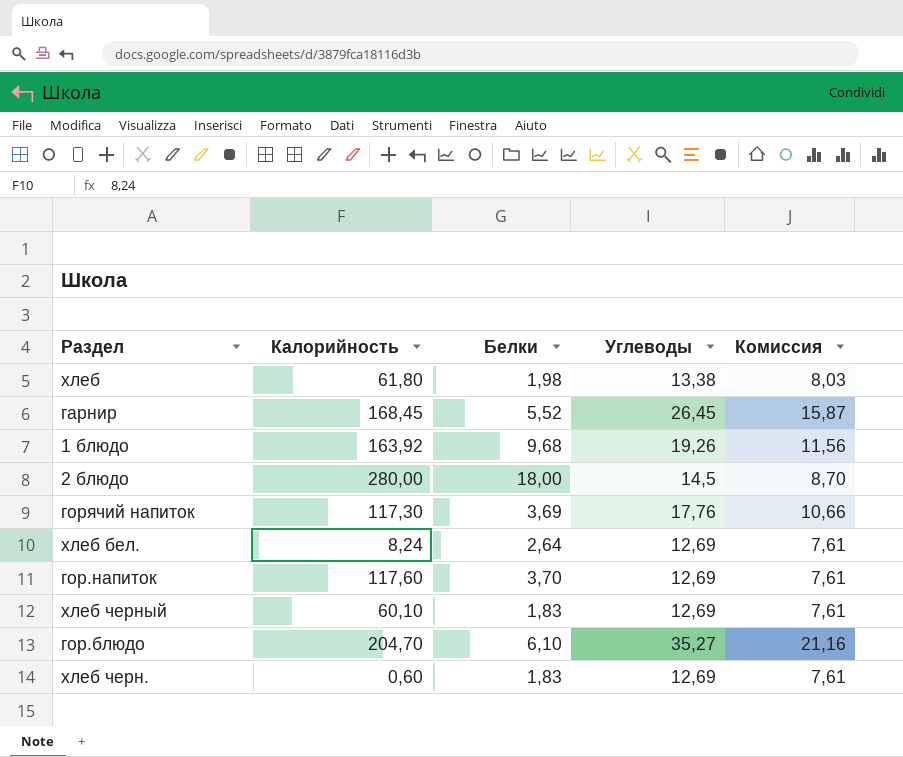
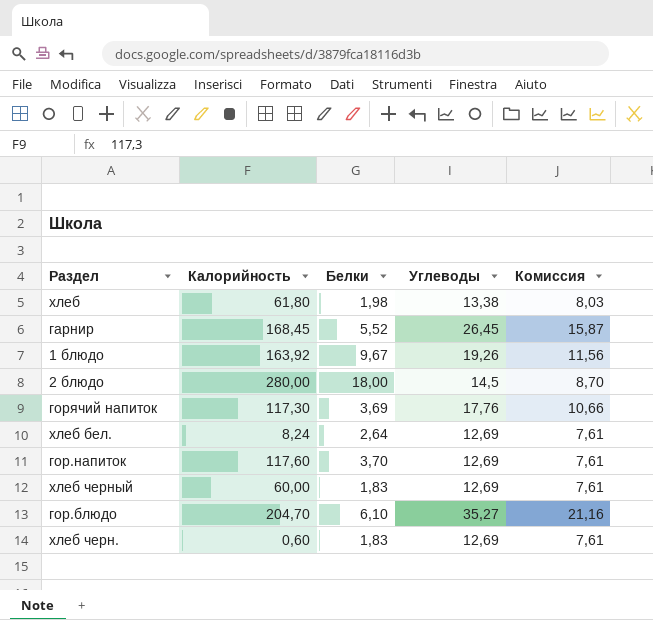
1 блюдо | Белки: 9,68 -> 9,67
хлеб черный | Калорийность: 60,10 -> 60,00

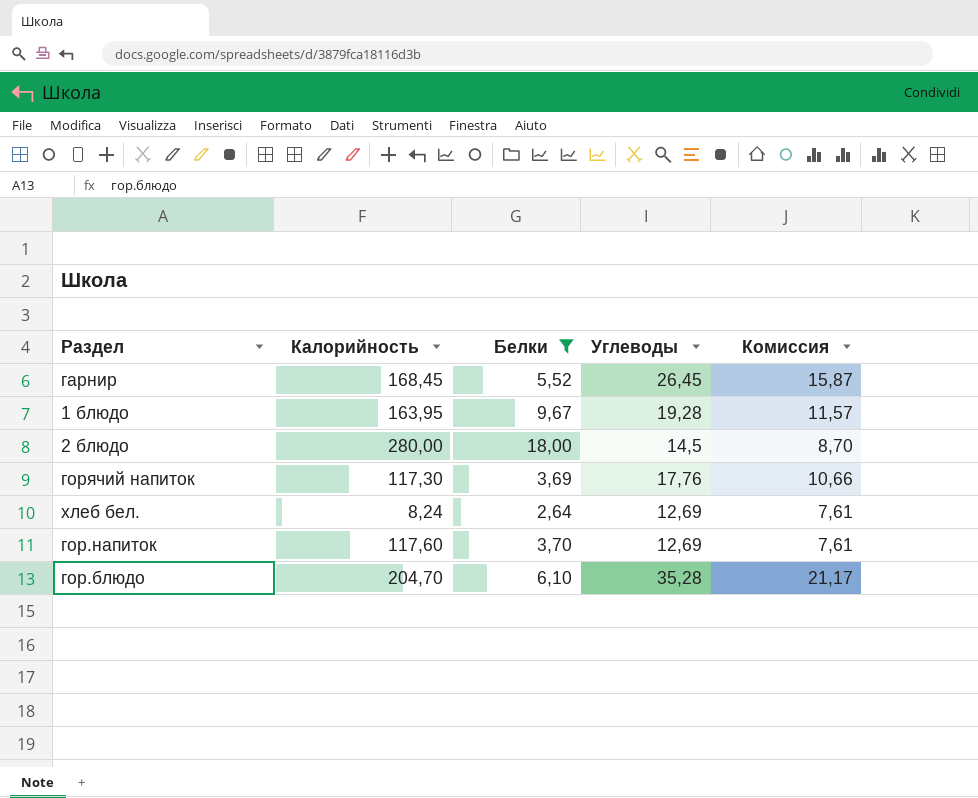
filter: none -> Белки >= 2,64
1 блюдо | Калорийность: 163,92 -> 163,95
1 блюдо | Углеводы: 19,26 -> 19,28
1 блюдо | Комиссия: 11,56 -> 11,57
гор.блюдо | Углеводы: 35,27 -> 35,28
гор.блюдо | Комиссия: 21,16 -> 21,17

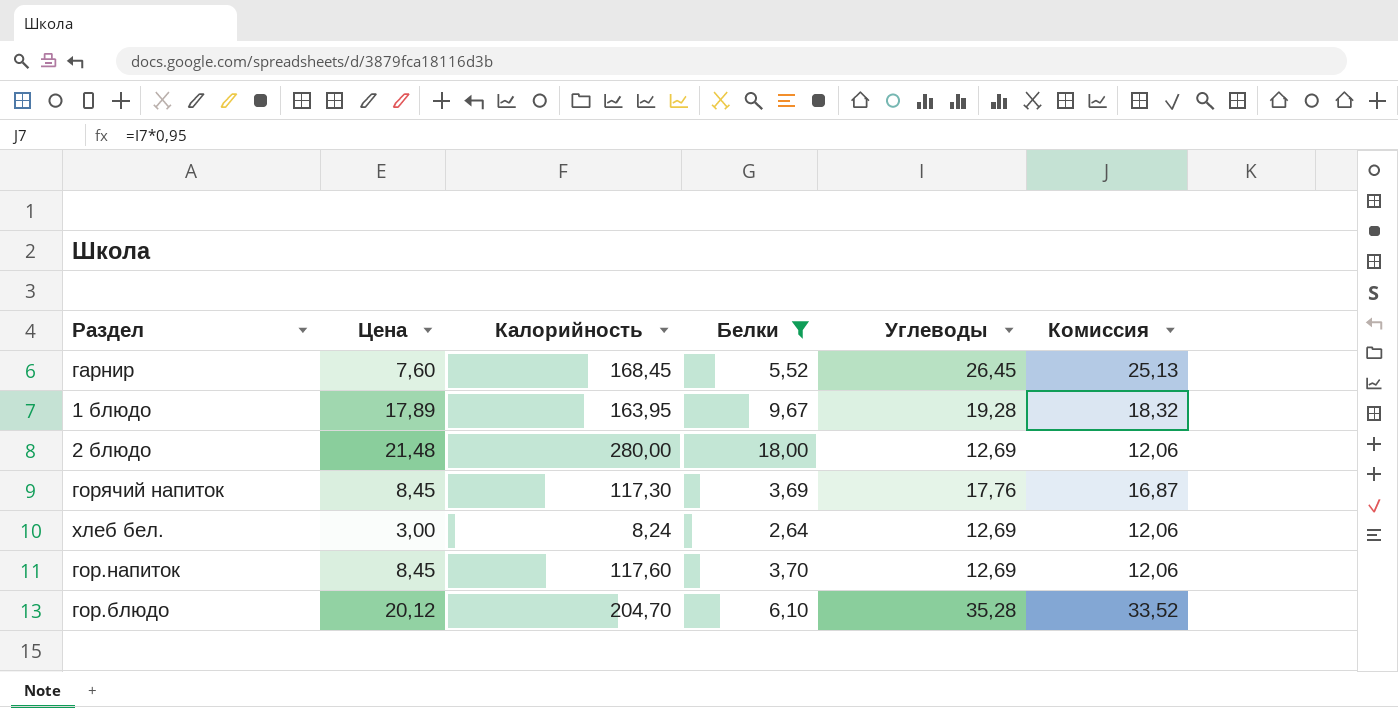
column Цена | position: none -> 2
column Комиссия | formula: [Углеводы] * 0,6 -> [Углеводы] * 0,95
2 блюдо | Углеводы: 14,5 -> 12,69

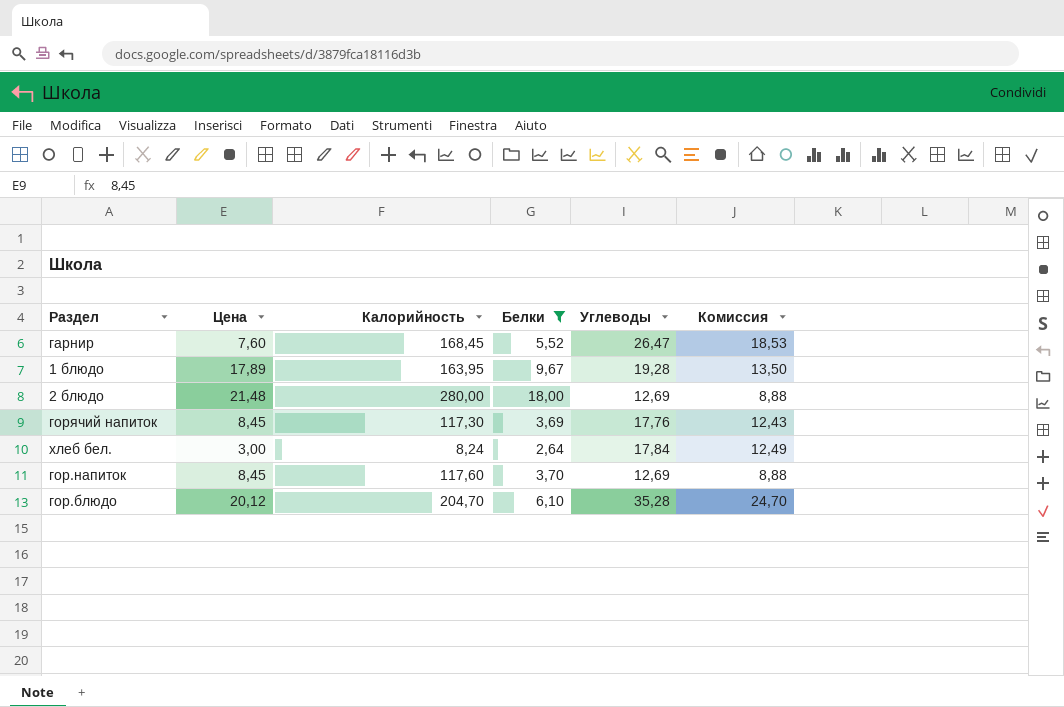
column Комиссия | formula: [Углеводы] * 0,95 -> [Углеводы] * 0,7
гарнир | Углеводы: 26,45 -> 26,47
хлеб бел. | Углеводы: 12,69 -> 17,84

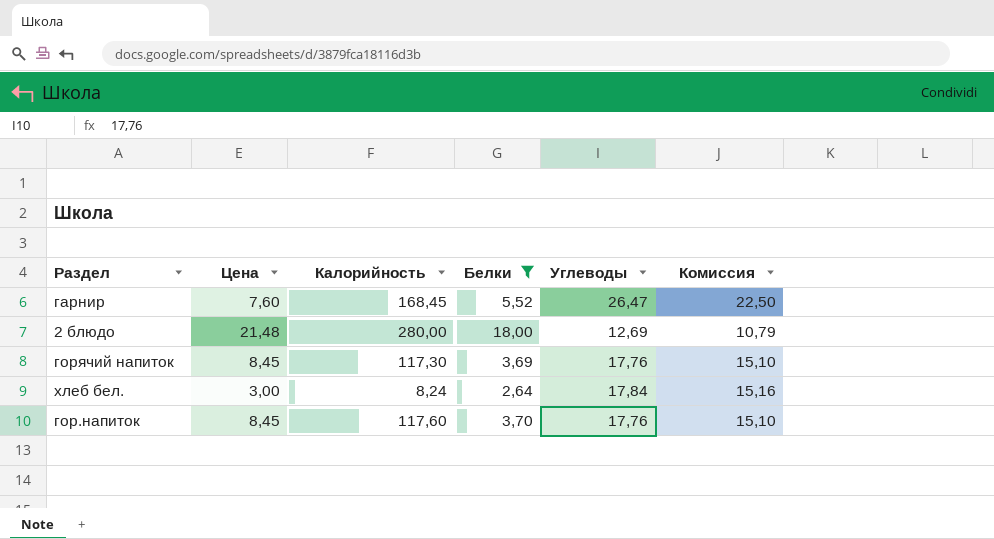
column Комиссия | formula: [Углеводы] * 0,7 -> [Углеводы] * 0,85
row 1 блюдо: 17,89 | 163,95 | 9,67 | 19,28 | 13,50 -> none
row гор.блюдо: 20,12 | 204,70 | 6,10 | 35,28 | 24,70 -> none
гор.напиток | Углеводы: 12,69 -> 17,76

